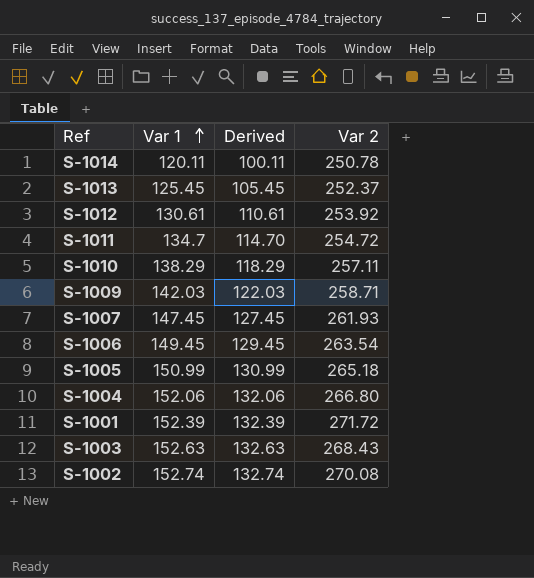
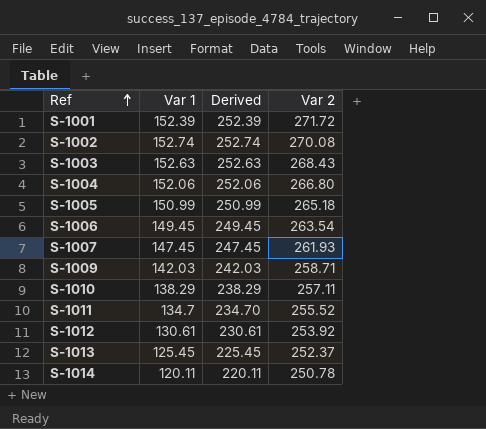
row order: Var 1 ascending -> Ref ascending
column Derived | formula: [Var 1] - 20 -> [Var 1] + 100
S-1011 | Var 2: 254.72 -> 255.52

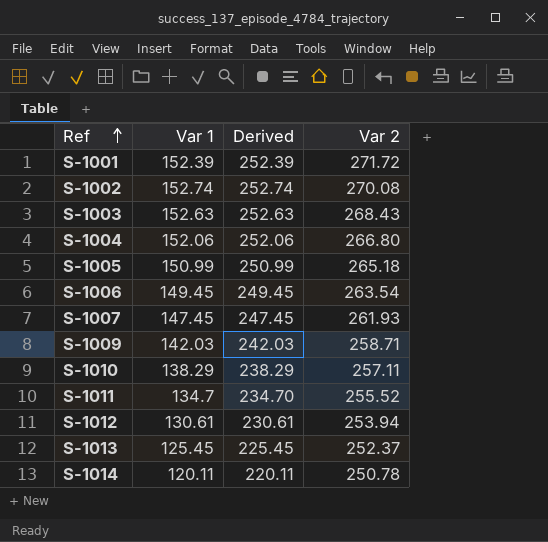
S-1012 | Var 2: 253.92 -> 253.94

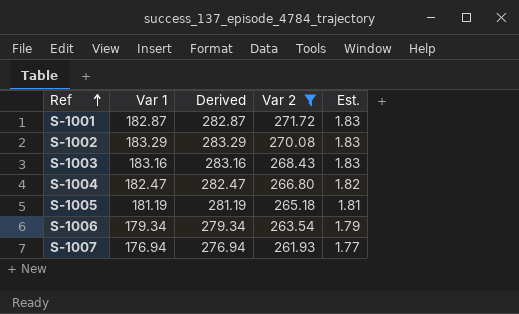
filter: none -> Var 2 >= 261.93
column Est. | formula: none -> [Var 1] * 0.01
S-1001 | Var 1: 152.39 -> 182.87
S-1001 | Derived: 252.39 -> 282.87
S-1002 | Var 1: 152.74 -> 183.29
S-1002 | Derived: 252.74 -> 283.29
S-1003 | Var 1: 152.63 -> 183.16
S-1003 | Derived: 252.63 -> 283.16
S-1004 | Var 1: 152.06 -> 182.47
S-1004 | Derived: 252.06 -> 282.47
S-1005 | Var 1: 150.99 -> 181.19
S-1005 | Derived: 250.99 -> 281.19
S-1006 | Var 1: 149.45 -> 179.34
S-1006 | Derived: 249.45 -> 279.34
S-1007 | Var 1: 147.45 -> 176.94
S-1007 | Derived: 247.45 -> 276.94

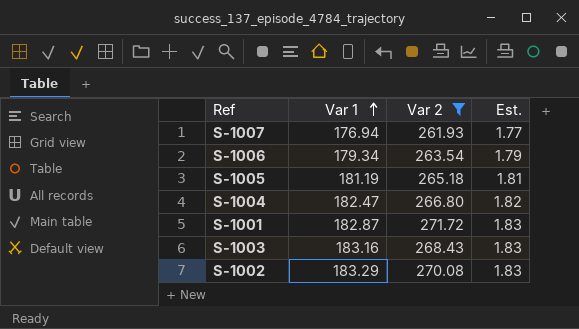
row order: Ref ascending -> Var 1 ascending
column Derived | formula: [Var 1] + 100 -> none

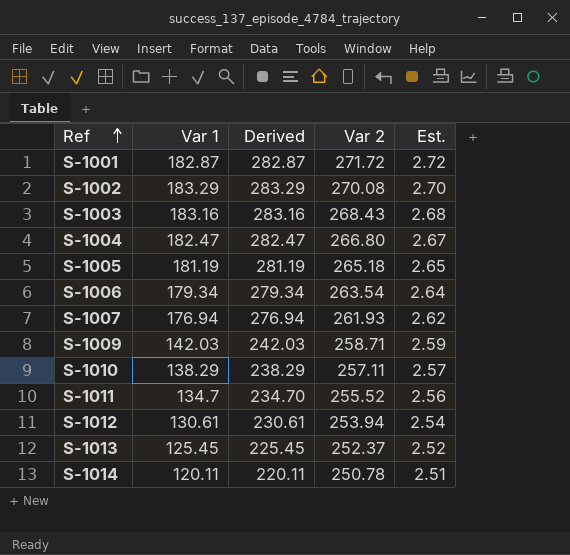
filter: Var 2 >= 261.93 -> none
row order: Var 1 ascending -> Ref ascending
column Derived | formula: none -> [Var 1] + 100
column Est. | formula: [Var 1] * 0.01 -> [Var 2] * 0.01

